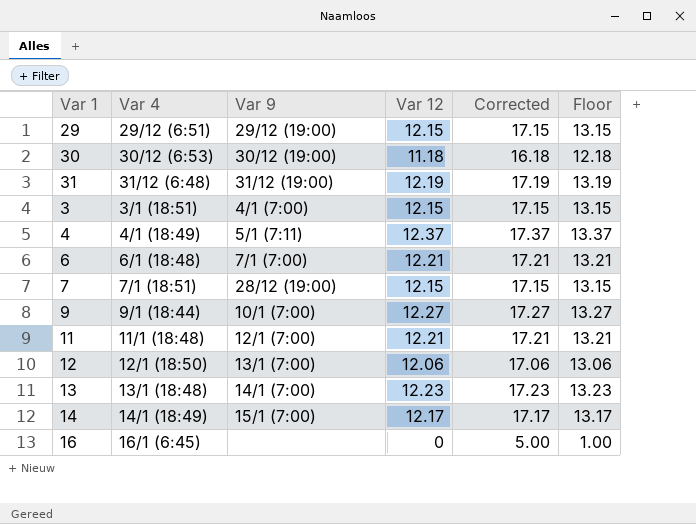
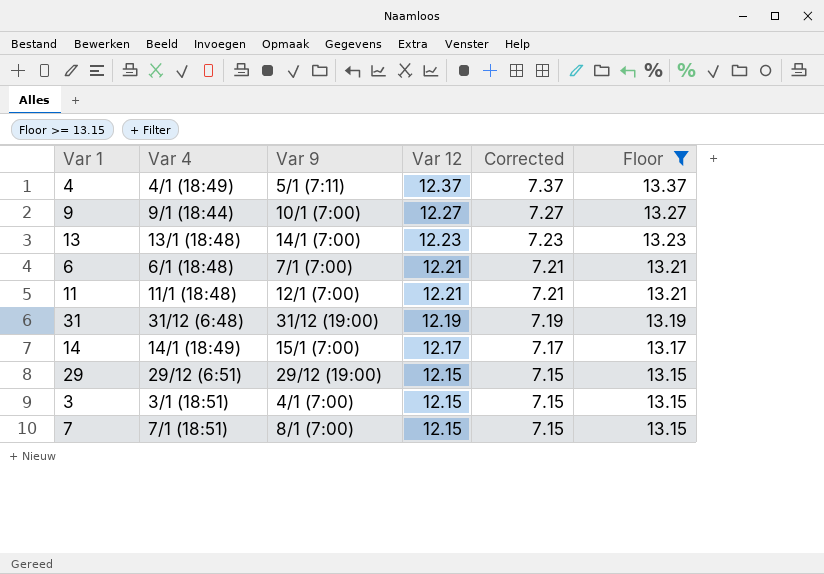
filter: none -> Floor >= 13.15
row order: none -> Var 12 descending
column Corrected | formula: [Var 12] + 5 -> [Var 12] - 5
7 | Var 9: 28/12 (19:00) -> 8/1 (7:00)

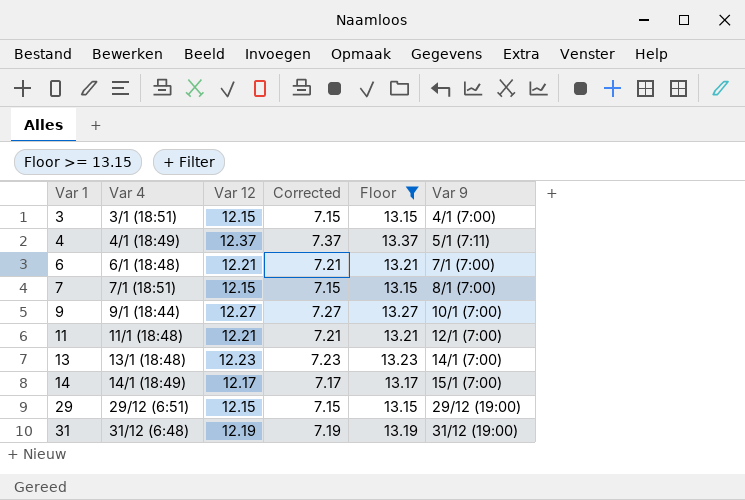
row order: Var 12 descending -> Var 1 ascending
column Var 9 | position: 3 -> 6

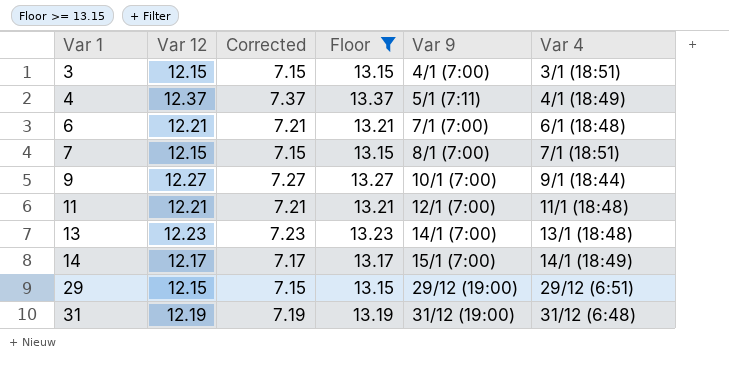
column Var 4 | position: 2 -> 6

